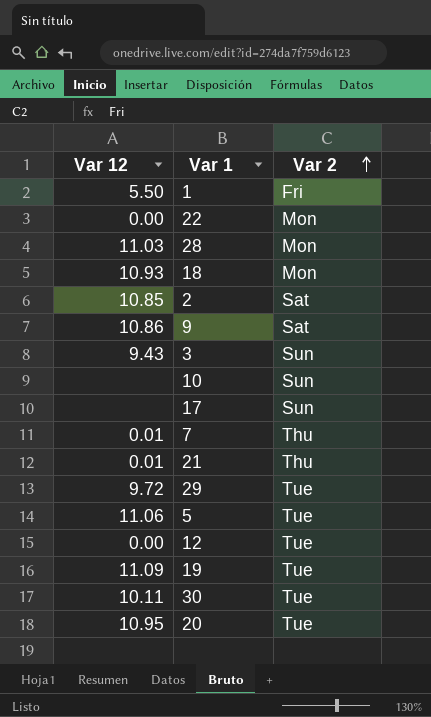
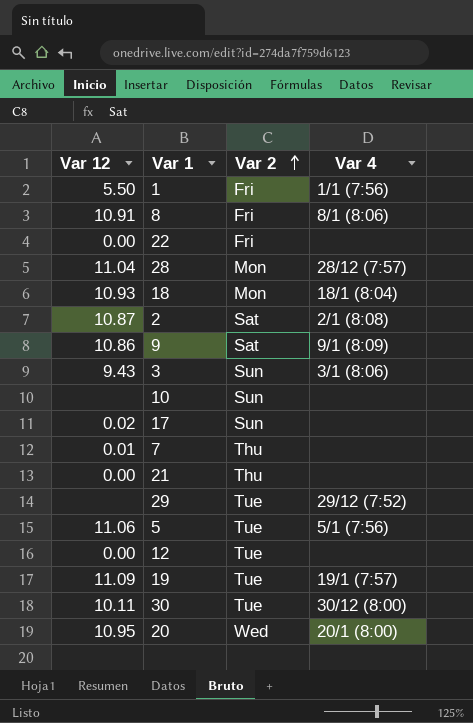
column Var 4 | position: none -> 4
row 8: none -> 10.91 | Fri | 8/1 (8:06)
22 | Var 2: Mon -> Fri
28 | Var 12: 11.03 -> 11.04
2 | Var 12: 10.85 -> 10.87
17 | Var 12: none -> 0.02
21 | Var 12: 0.01 -> 0.00
29 | Var 12: 9.72 -> none
20 | Var 2: Tue -> Wed

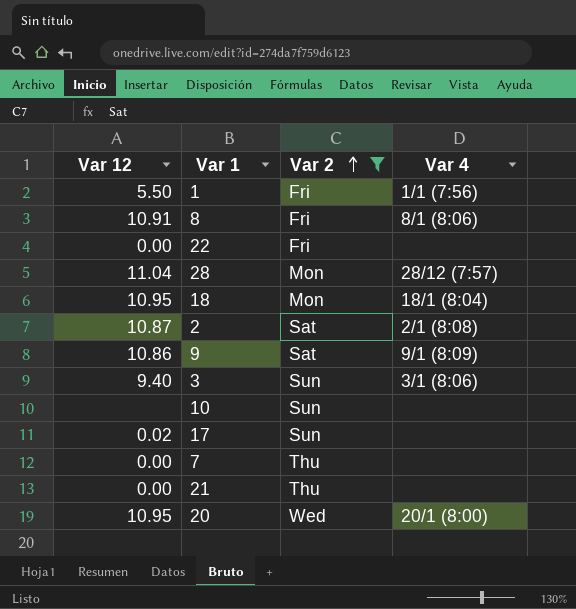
filter: none -> Var 2 != Tue
18 | Var 12: 10.93 -> 10.95
3 | Var 12: 9.43 -> 9.40
7 | Var 12: 0.01 -> 0.00

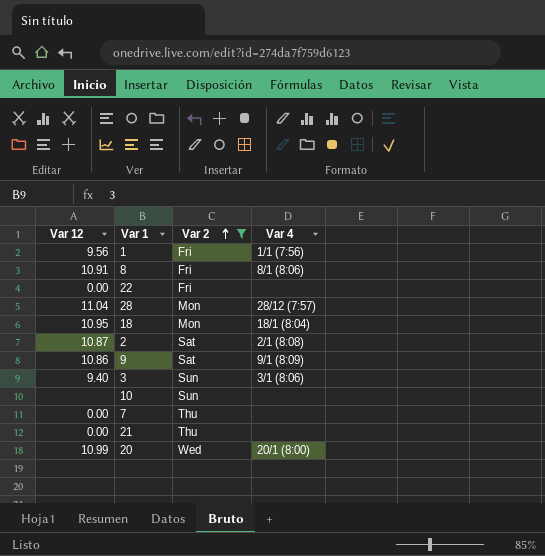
row 17: 0.02 | Sun | none -> none
1 | Var 12: 5.50 -> 9.56
20 | Var 12: 10.95 -> 10.99

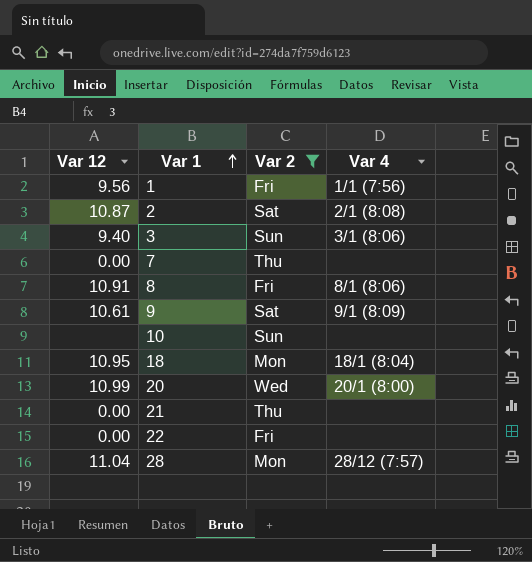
row order: Var 2 ascending -> Var 1 ascending
9 | Var 12: 10.86 -> 10.61

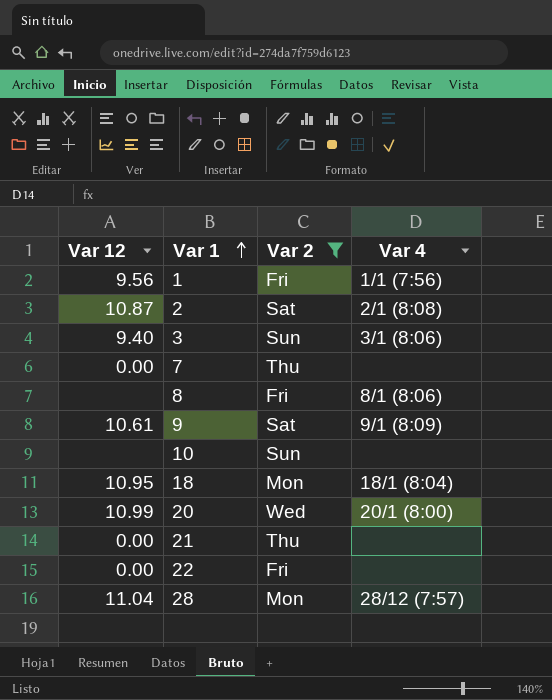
8 | Var 12: 10.91 -> none

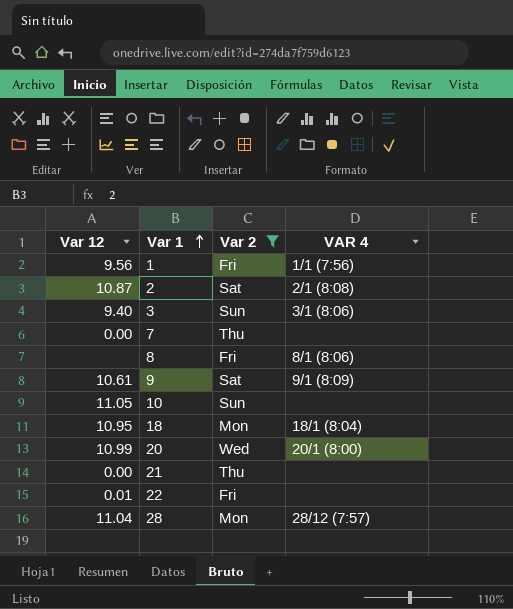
column name: Var 4 -> VAR 4
10 | Var 12: none -> 11.05
22 | Var 12: 0.00 -> 0.01

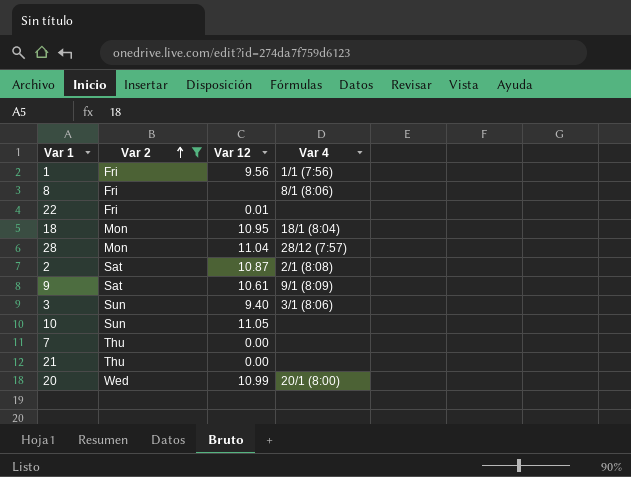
row order: Var 1 ascending -> Var 2 ascending
column Var 12 | position: 1 -> 3
column name: VAR 4 -> Var 4

